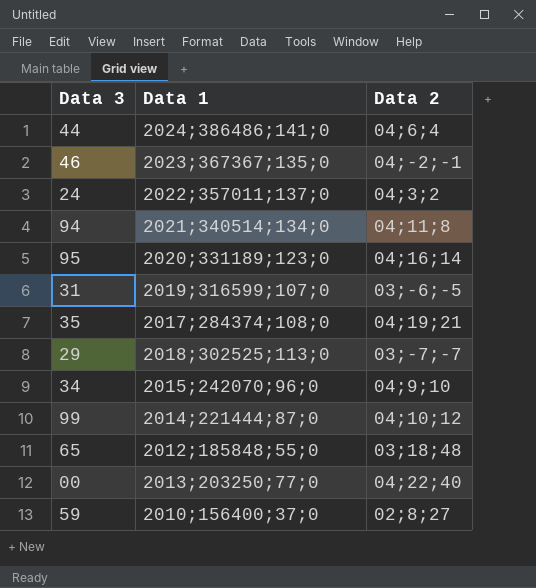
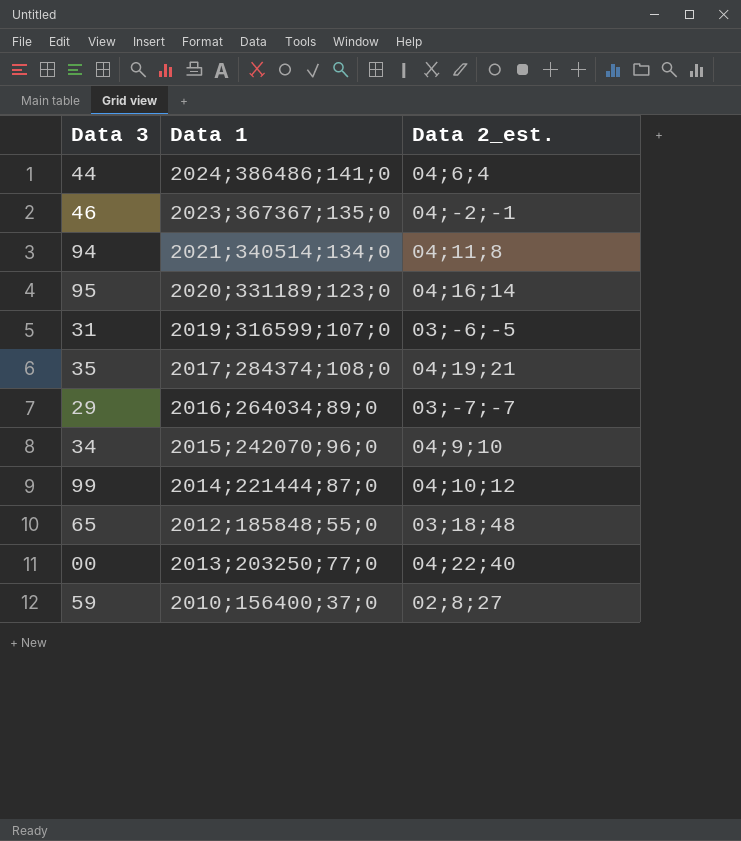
column name: Data 2 -> Data 2_est.
row 24: 2022;357011;137;0 | 04;3;2 -> none
29 | Data 1: 2018;302525;113;0 -> 2016;264034;89;0

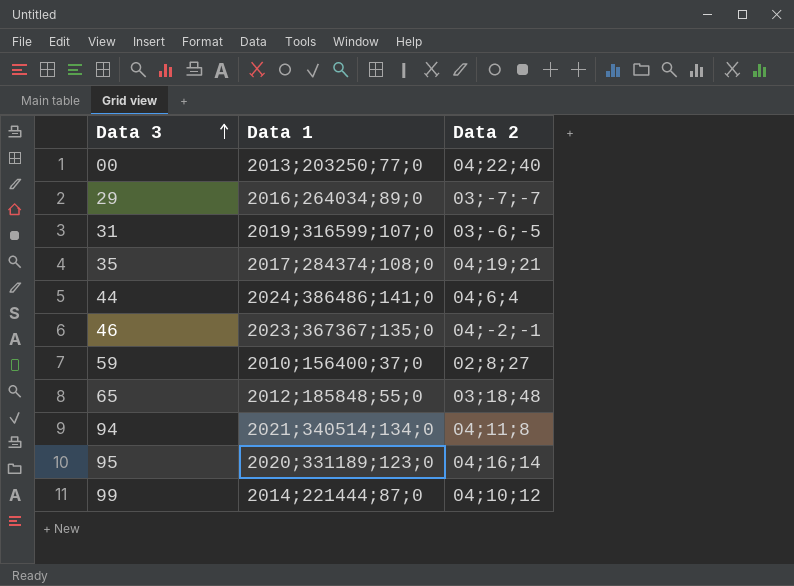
row order: none -> Data 3 ascending
column name: Data 2_est. -> Data 2
row 34: 2015;242070;96;0 | 04;9;10 -> none

